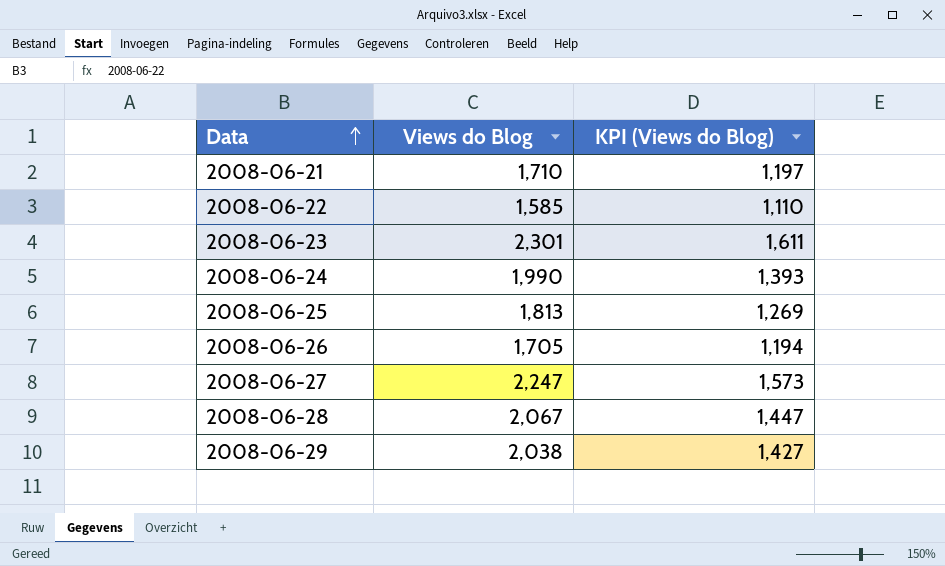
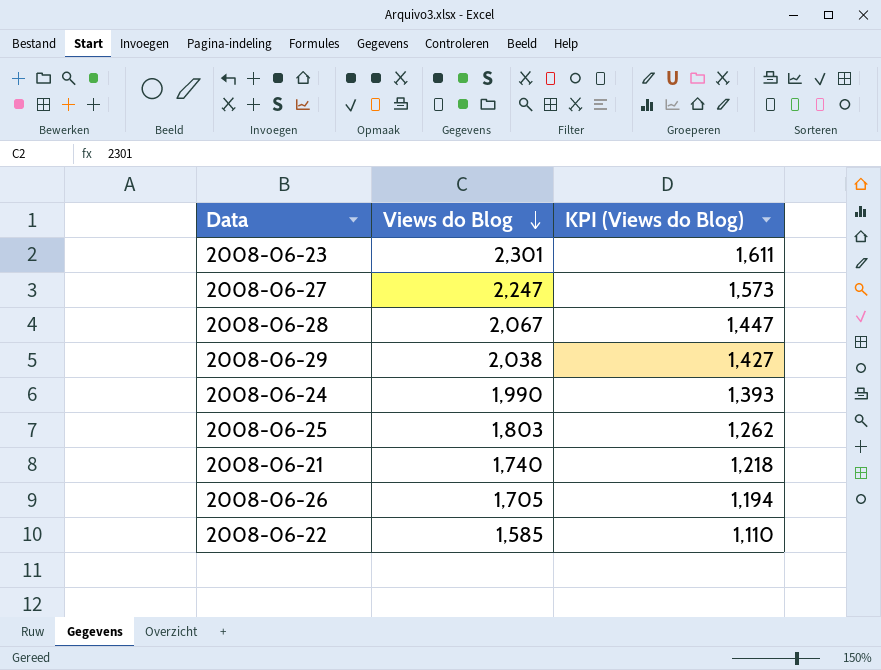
row order: Data ascending -> Views do Blog descending
2008-06-25 | Views do Blog: 1,813 -> 1,803
2008-06-25 | KPI (Views do Blog): 1,269 -> 1,262
2008-06-21 | Views do Blog: 1,710 -> 1,740
2008-06-21 | KPI (Views do Blog): 1,197 -> 1,218

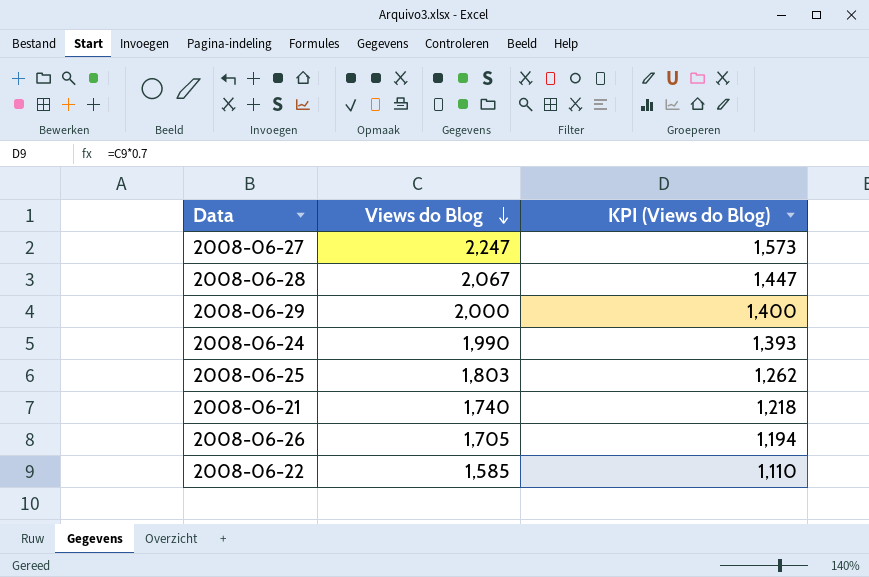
row 2008-06-23: 2,301 | 1,611 -> none
2008-06-29 | Views do Blog: 2,038 -> 2,000
2008-06-29 | KPI (Views do Blog): 1,427 -> 1,400

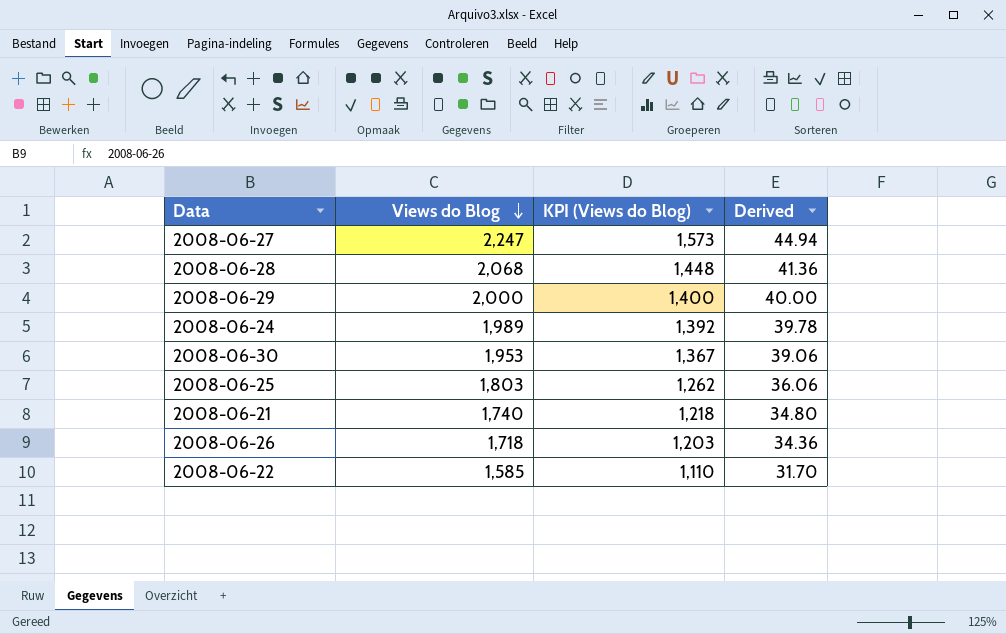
column Derived | formula: none -> [Views do Blog] * 0.02
2008-06-28 | Views do Blog: 2,067 -> 2,068
2008-06-28 | KPI (Views do Blog): 1,447 -> 1,448
2008-06-24 | Views do Blog: 1,990 -> 1,989
2008-06-24 | KPI (Views do Blog): 1,393 -> 1,392
row 2008-06-30: none -> 1,953 | 1,367 | 39.06
2008-06-26 | Views do Blog: 1,705 -> 1,718
2008-06-26 | KPI (Views do Blog): 1,194 -> 1,203

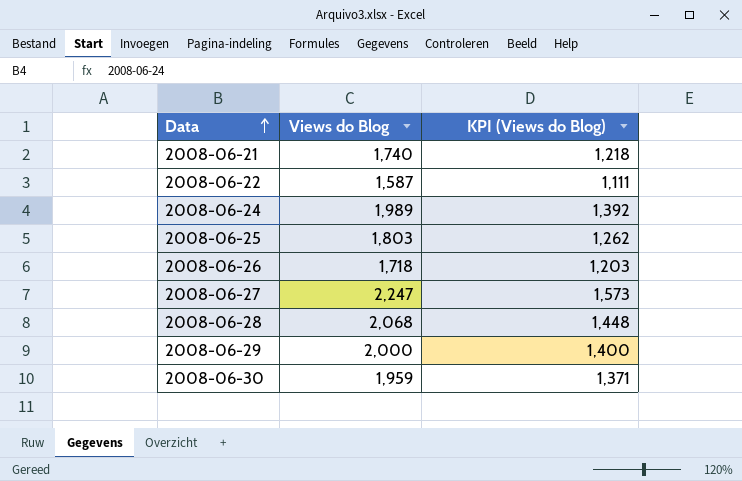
row order: Views do Blog descending -> Data ascending
column Derived | formula: [Views do Blog] * 0.02 -> none
2008-06-22 | Views do Blog: 1,585 -> 1,587
2008-06-22 | KPI (Views do Blog): 1,110 -> 1,111
2008-06-30 | Views do Blog: 1,953 -> 1,959
2008-06-30 | KPI (Views do Blog): 1,367 -> 1,371

